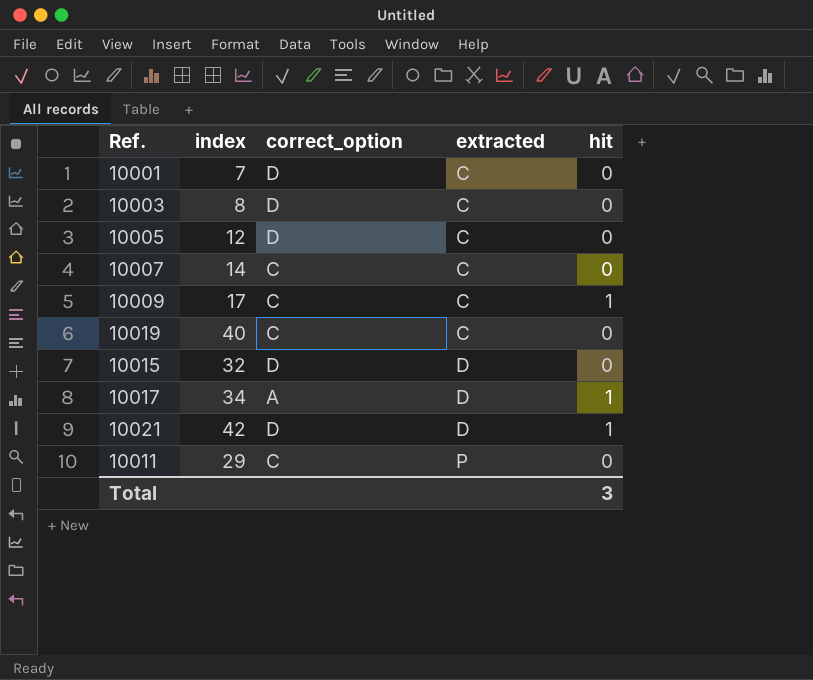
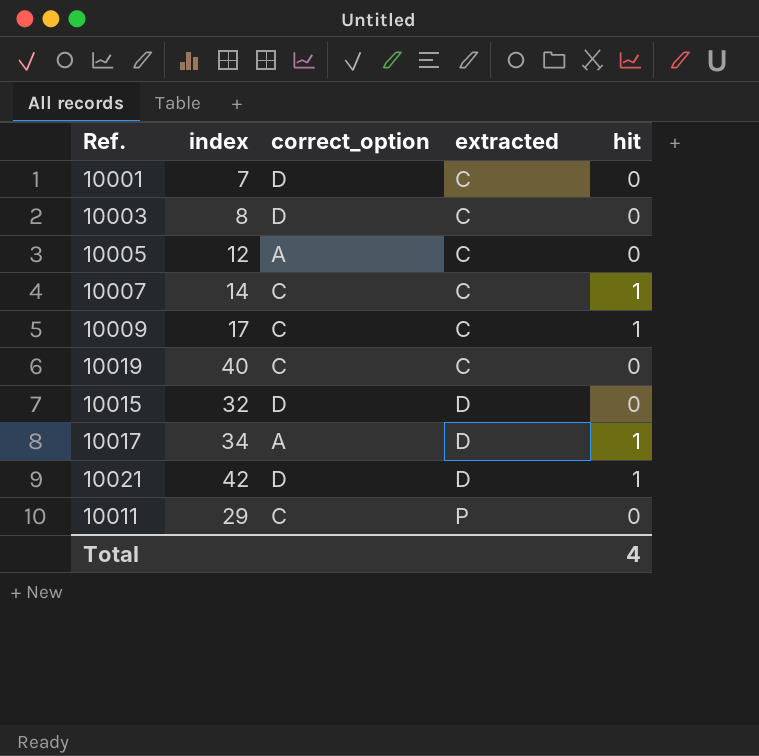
10005 | correct_option: D -> A
10007 | hit: 0 -> 1
Total | hit: 3 -> 4

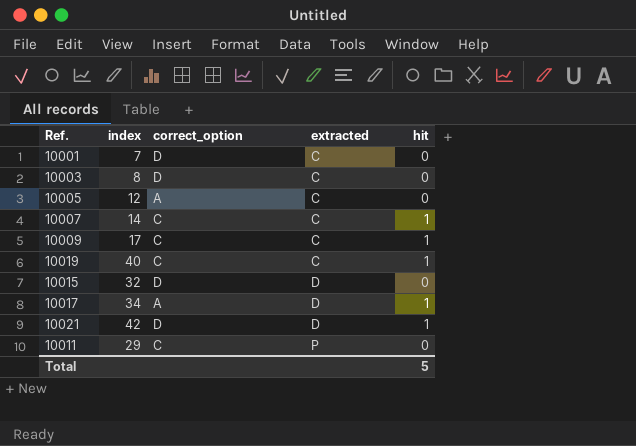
10019 | hit: 0 -> 1
Total | hit: 4 -> 5

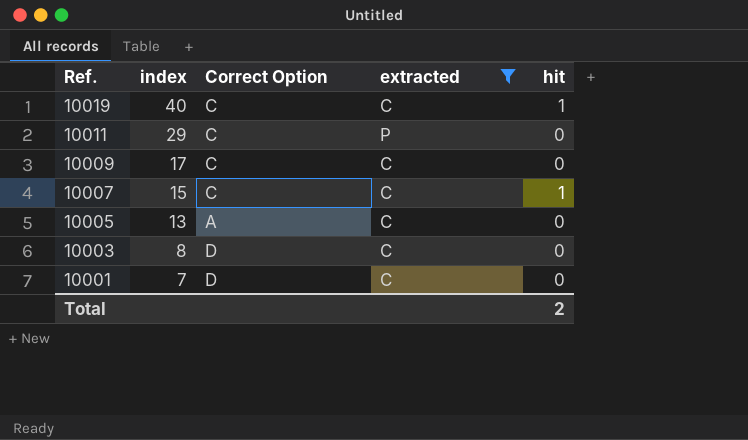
filter: none -> extracted != D
row order: extracted ascending -> Ref. descending
column name: correct_option -> Correct Option
10009 | hit: 1 -> 0
10007 | index: 14 -> 15
10005 | index: 12 -> 13
Total | hit: 5 -> 2

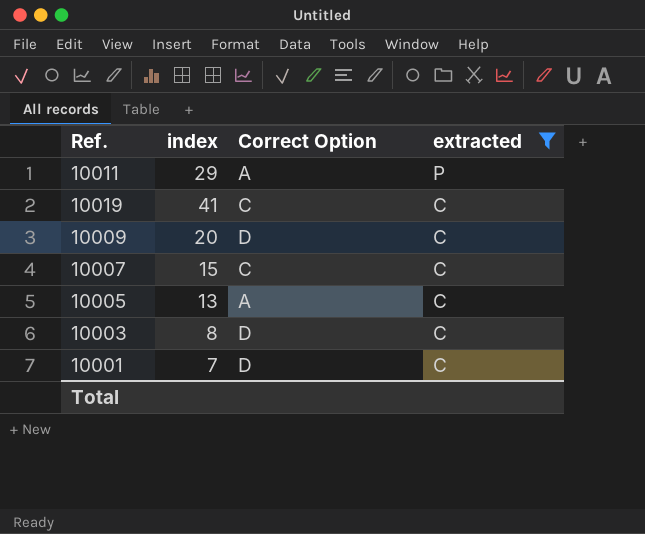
row order: Ref. descending -> extracted descending
column hit | position: 5 -> none
10011 | Correct Option: C -> A
10019 | index: 40 -> 41
10009 | index: 17 -> 20
10009 | Correct Option: C -> D

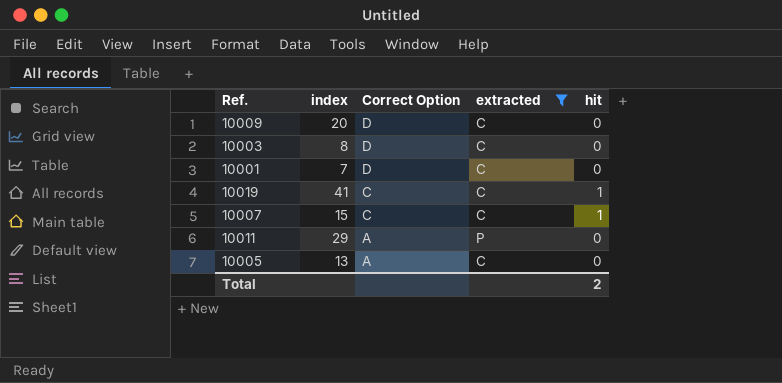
row order: extracted descending -> Correct Option descending
column hit | position: none -> 5

